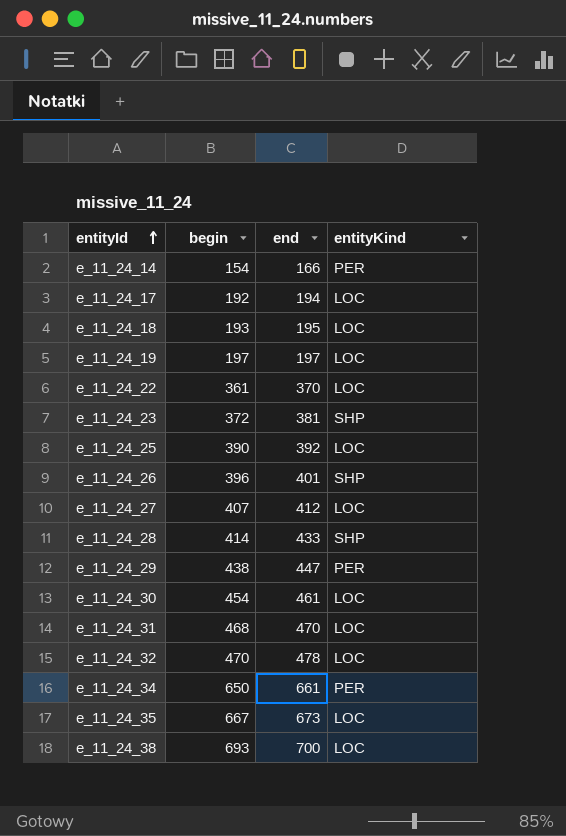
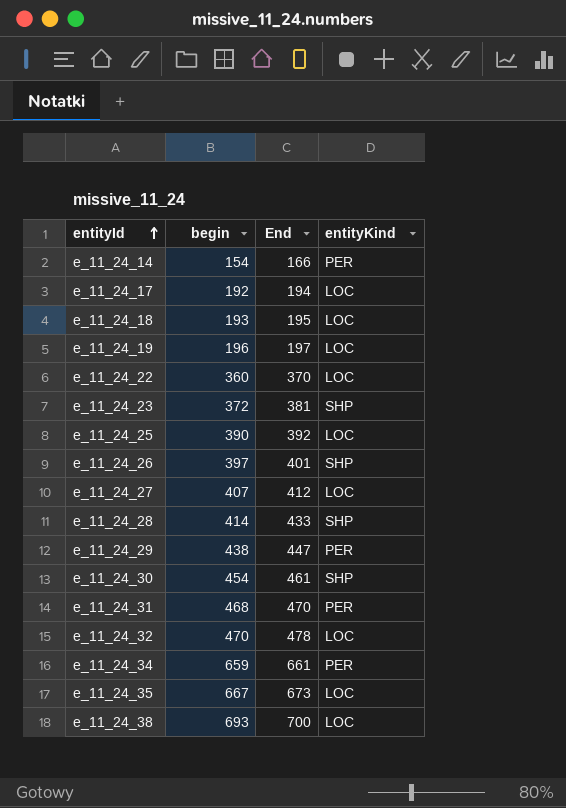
column name: end -> End
e_11_24_19 | begin: 197 -> 196
e_11_24_22 | begin: 361 -> 360
e_11_24_26 | begin: 396 -> 397
e_11_24_30 | entityKind: LOC -> SHP
e_11_24_31 | entityKind: LOC -> PER
e_11_24_34 | begin: 650 -> 659

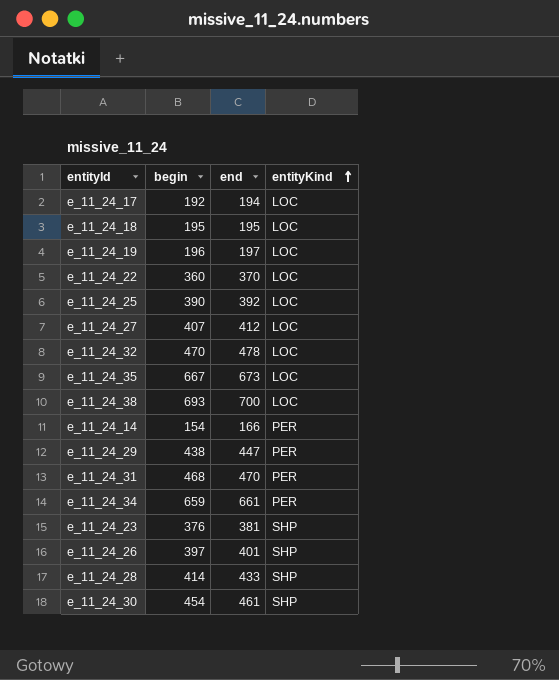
row order: entityId ascending -> entityKind ascending
column name: End -> end
e_11_24_18 | begin: 193 -> 195
e_11_24_23 | begin: 372 -> 376

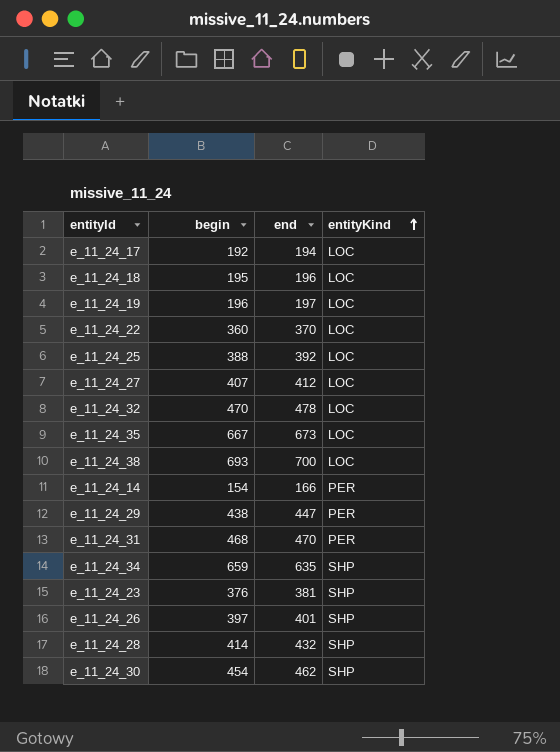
e_11_24_18 | end: 195 -> 196
e_11_24_25 | begin: 390 -> 388
e_11_24_34 | end: 661 -> 635
e_11_24_34 | entityKind: PER -> SHP
e_11_24_28 | end: 433 -> 432
e_11_24_30 | end: 461 -> 462

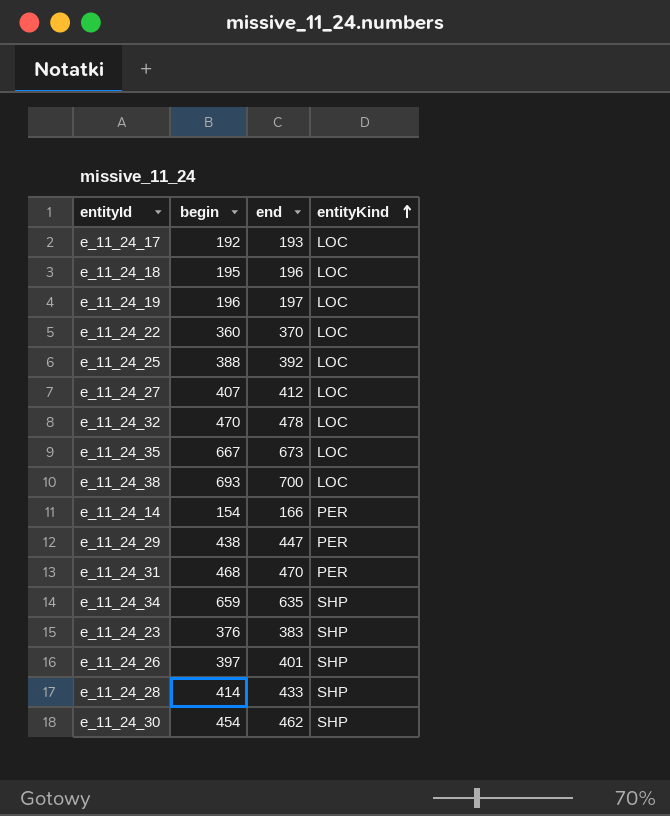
e_11_24_17 | end: 194 -> 193
e_11_24_23 | end: 381 -> 383
e_11_24_28 | end: 432 -> 433

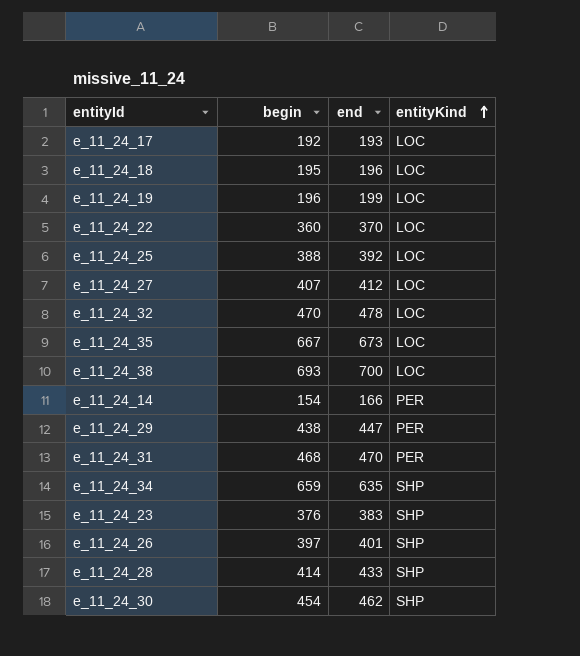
e_11_24_19 | end: 197 -> 199

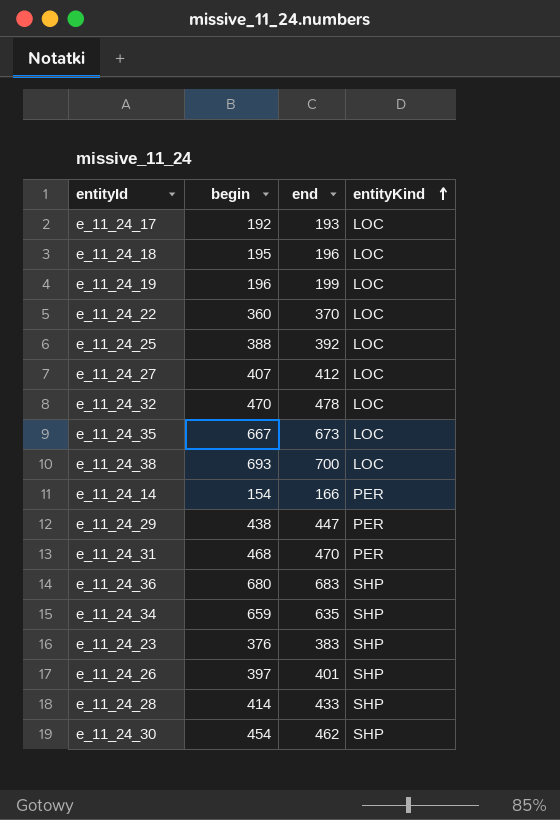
row e_11_24_36: none -> 680 | 683 | SHP

